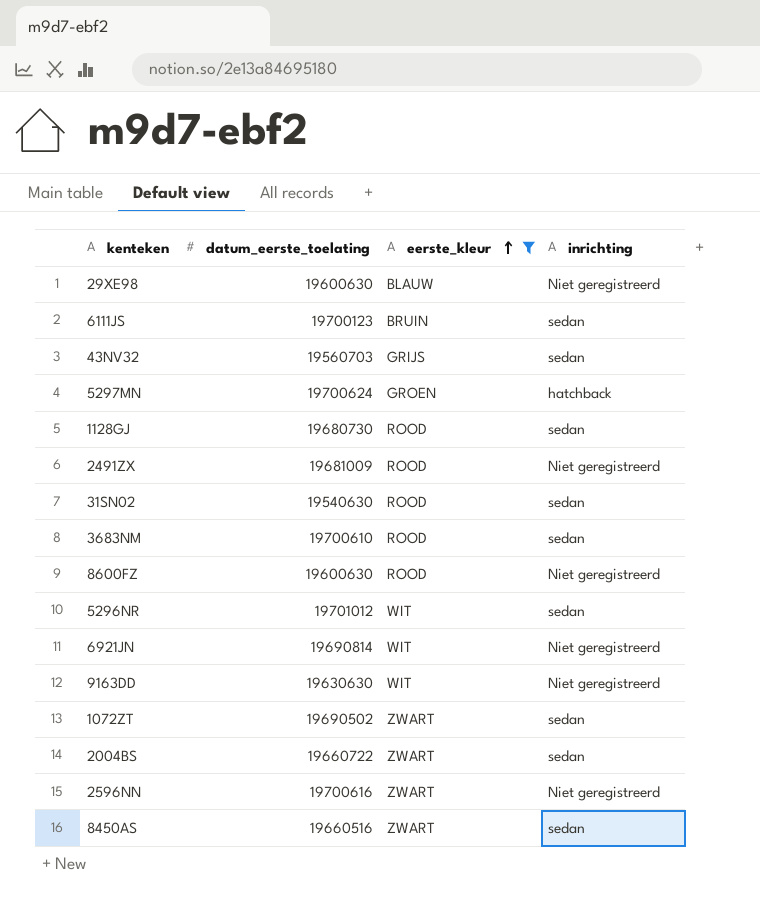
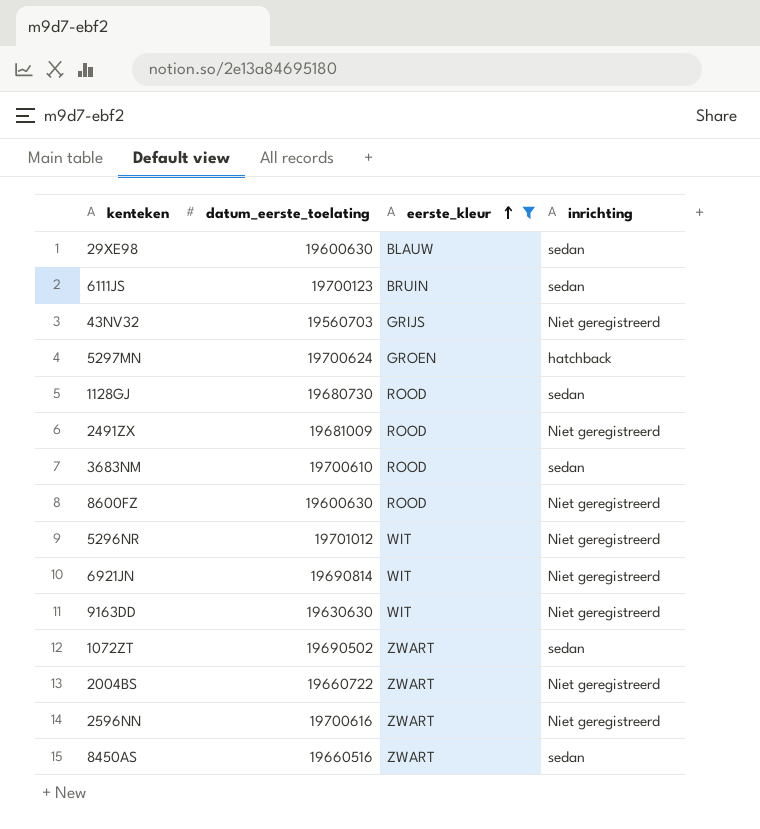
row 31SN02: 19540630 | ROOD | sedan -> none
29XE98 | inrichting: Niet geregistreerd -> sedan
43NV32 | inrichting: sedan -> Niet geregistreerd
5296NR | inrichting: sedan -> Niet geregistreerd
2004BS | inrichting: sedan -> Niet geregistreerd

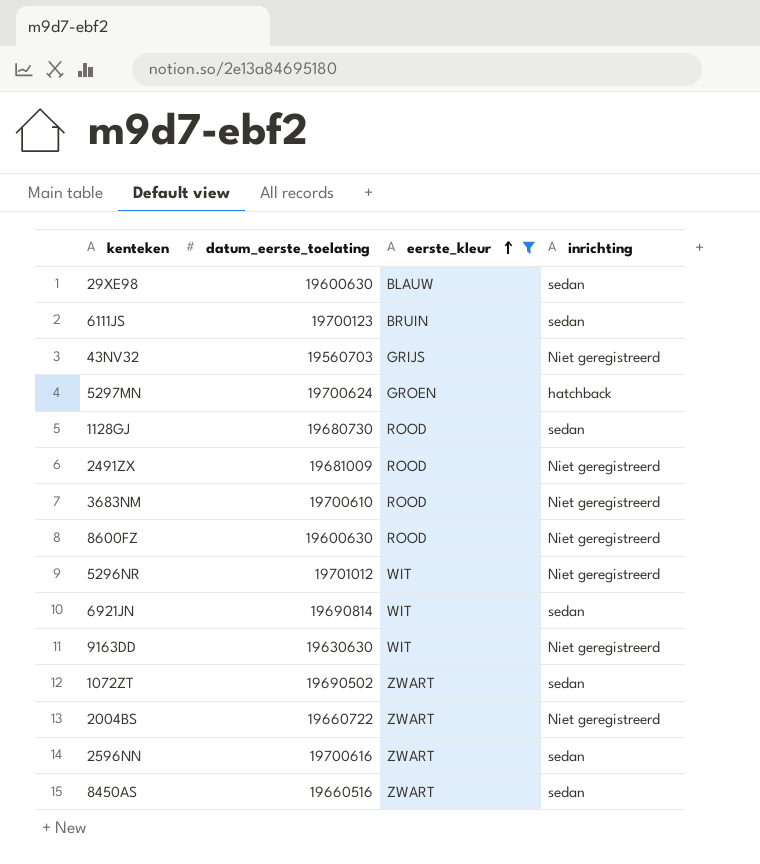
3683NM | inrichting: sedan -> Niet geregistreerd
6921JN | inrichting: Niet geregistreerd -> sedan
2596NN | inrichting: Niet geregistreerd -> sedan

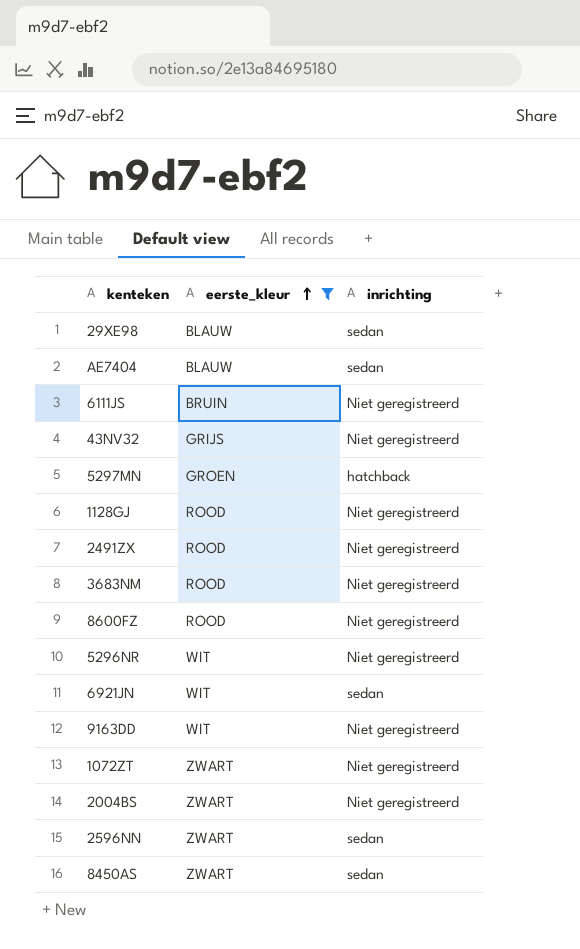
column datum_eerste_toelating | position: 2 -> none
row AE7404: none -> BLAUW | sedan
6111JS | inrichting: sedan -> Niet geregistreerd
1128GJ | inrichting: sedan -> Niet geregistreerd
1072ZT | inrichting: sedan -> Niet geregistreerd

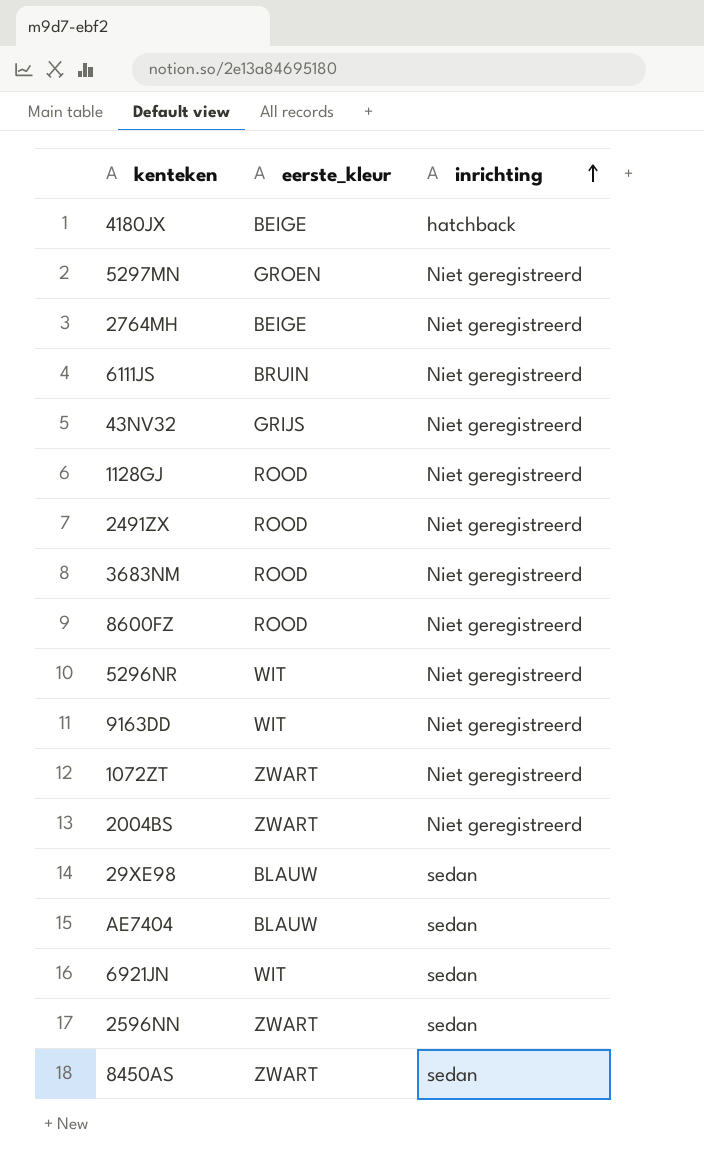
filter: eerste_kleur != BEIGE -> none
row order: eerste_kleur ascending -> inrichting ascending
5297MN | inrichting: hatchback -> Niet geregistreerd

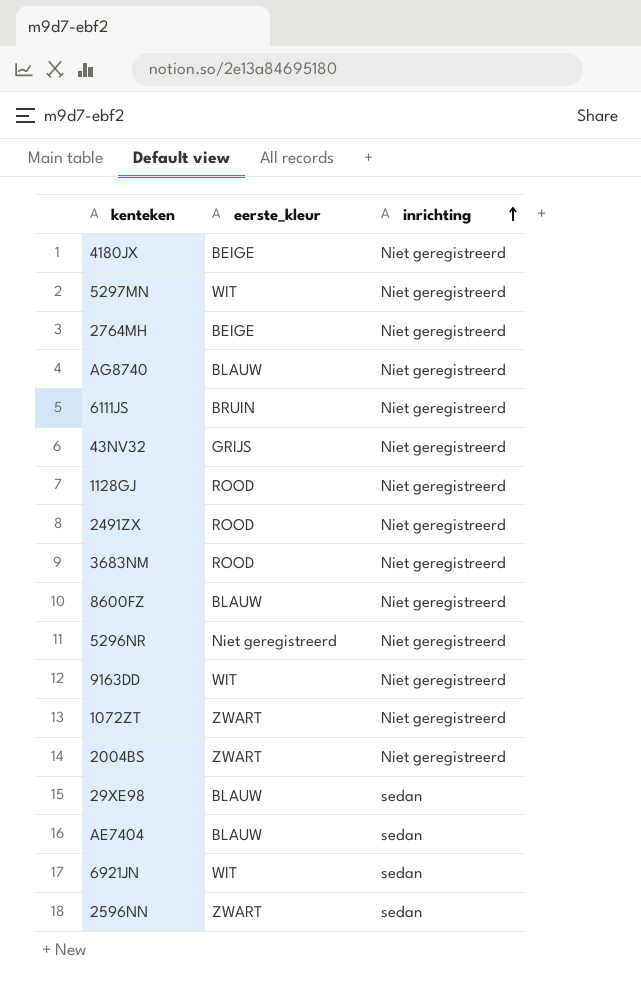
row 8450AS: ZWART | sedan -> none
4180JX | inrichting: hatchback -> Niet geregistreerd
5297MN | eerste_kleur: GROEN -> WIT
row AG8740: none -> BLAUW | Niet geregistreerd
8600FZ | eerste_kleur: ROOD -> BLAUW
5296NR | eerste_kleur: WIT -> Niet geregistreerd

